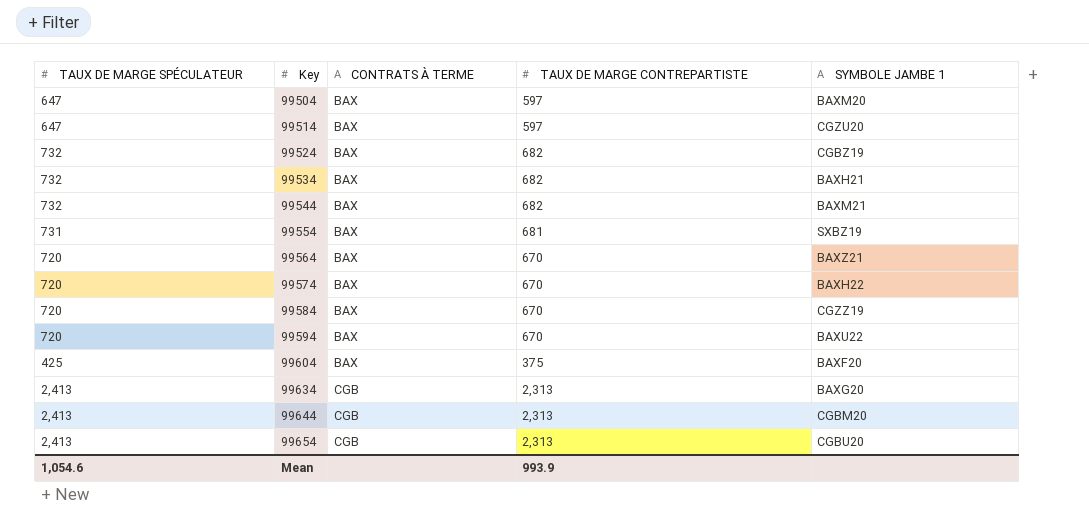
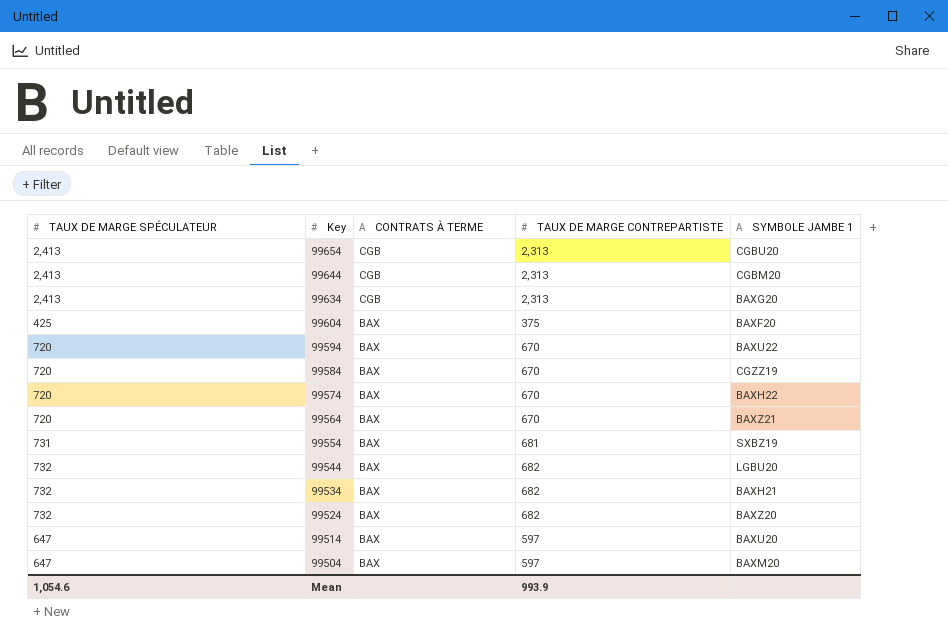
row order: Key ascending -> Key descending
99544 | SYMBOLE JAMBE 1: BAXM21 -> LGBU20
99524 | SYMBOLE JAMBE 1: CGBZ19 -> BAXZ20
99514 | SYMBOLE JAMBE 1: CGZU20 -> BAXU20

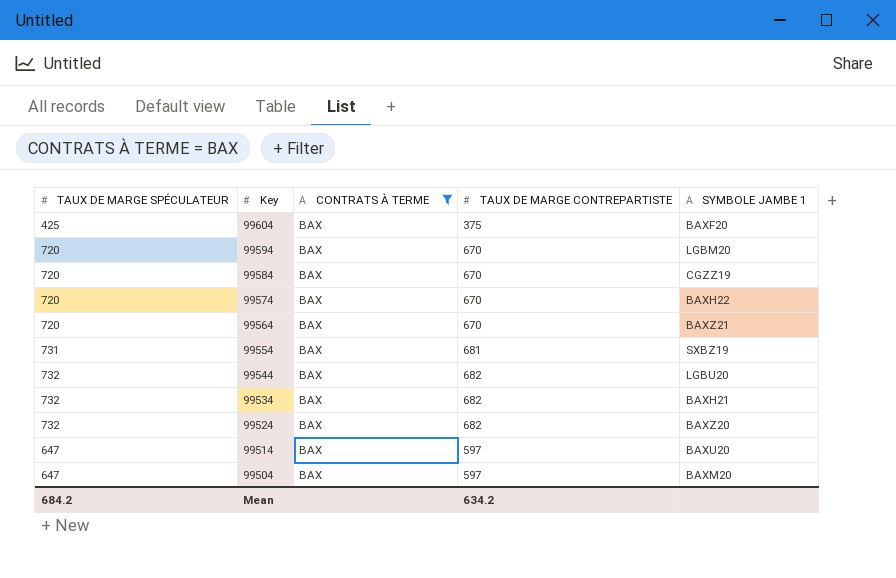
filter: none -> CONTRATS À TERME = BAX
99594 | SYMBOLE JAMBE 1: BAXU22 -> LGBM20
Mean | TAUX DE MARGE SPÉCULATEUR: 1,054.6 -> 684.2
Mean | TAUX DE MARGE CONTREPARTISTE: 993.9 -> 634.2

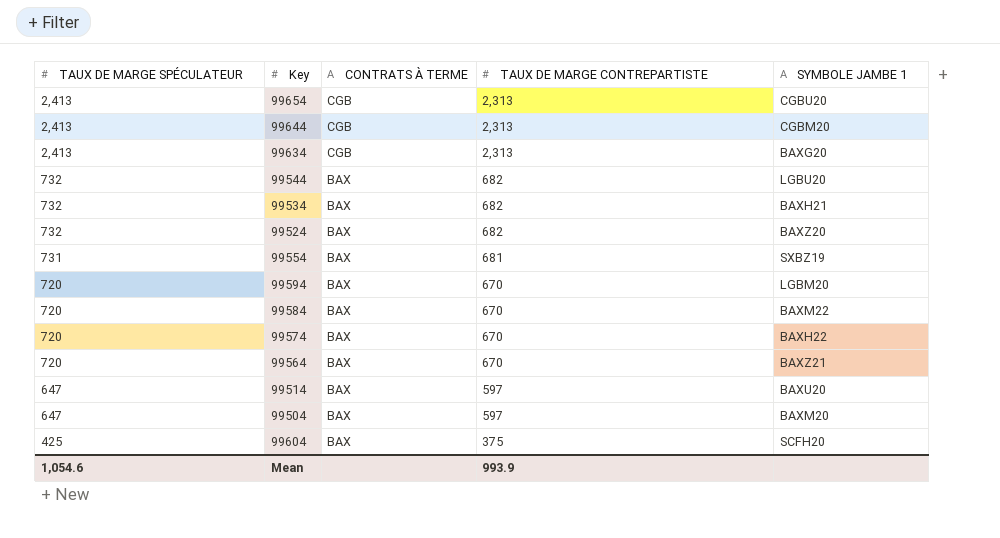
filter: CONTRATS À TERME = BAX -> none
row order: Key descending -> TAUX DE MARGE SPÉCULATEUR descending
99584 | SYMBOLE JAMBE 1: CGZZ19 -> BAXM22
99604 | SYMBOLE JAMBE 1: BAXF20 -> SCFH20
Mean | TAUX DE MARGE SPÉCULATEUR: 684.2 -> 1,054.6
Mean | TAUX DE MARGE CONTREPARTISTE: 634.2 -> 993.9

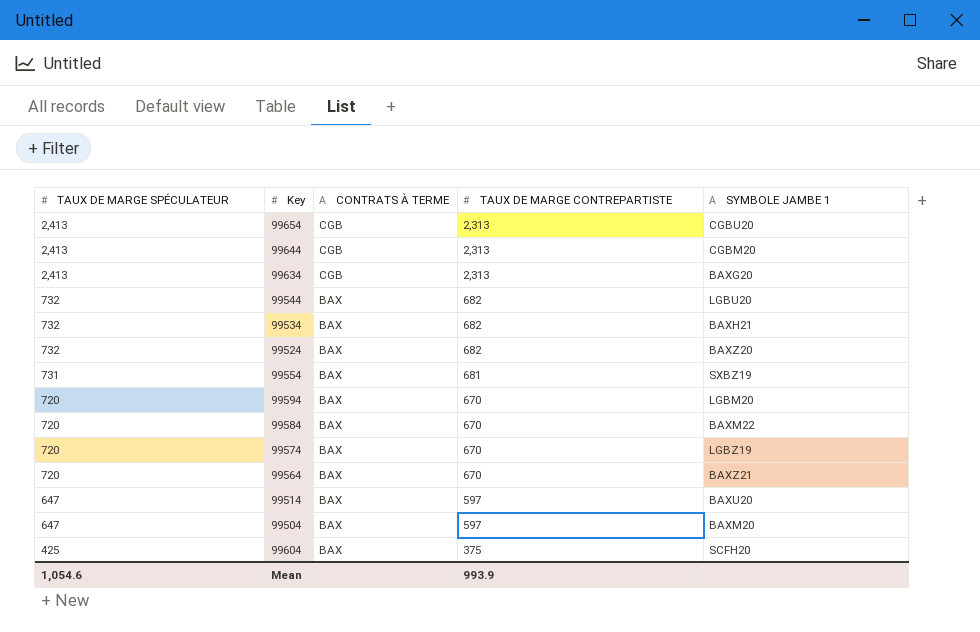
99574 | SYMBOLE JAMBE 1: BAXH22 -> LGBZ19

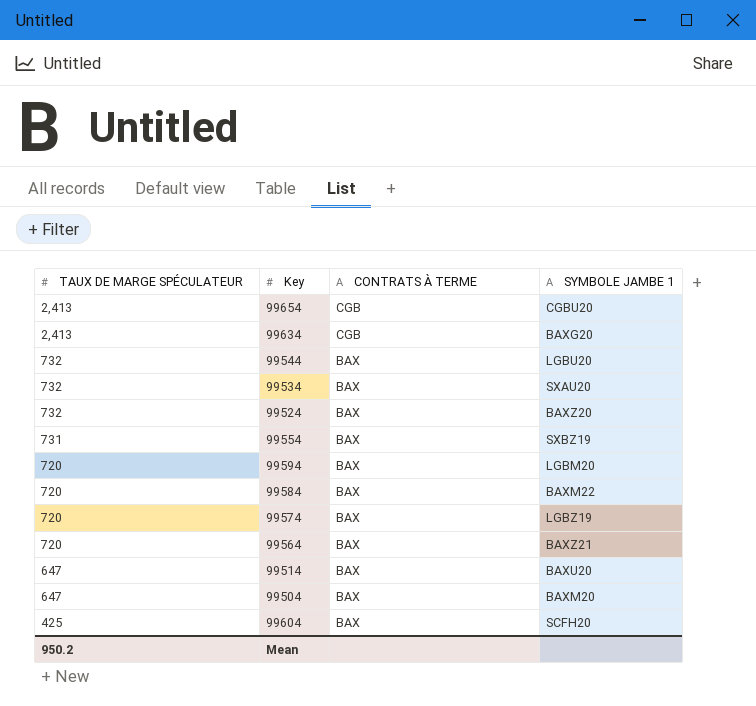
column TAUX DE MARGE CONTREPARTISTE | position: 4 -> none
row 99644: 2,413 | CGB | 2,313 | CGBM20 -> none
99534 | SYMBOLE JAMBE 1: BAXH21 -> SXAU20
Mean | TAUX DE MARGE SPÉCULATEUR: 1,054.6 -> 950.2

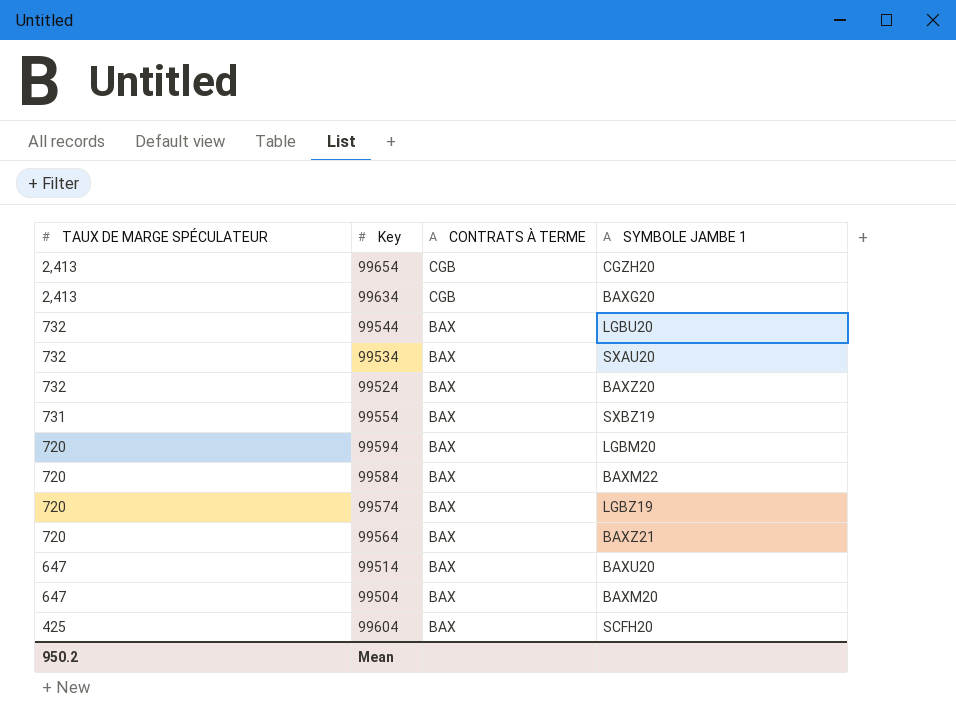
99654 | SYMBOLE JAMBE 1: CGBU20 -> CGZH20

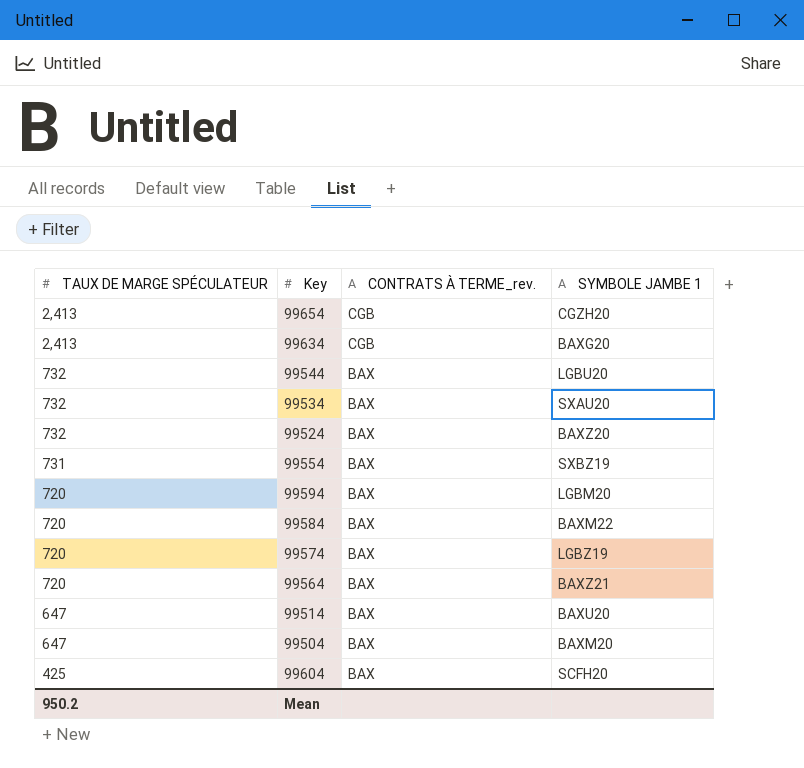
column name: CONTRATS À TERME -> CONTRATS À TERME_rev.

